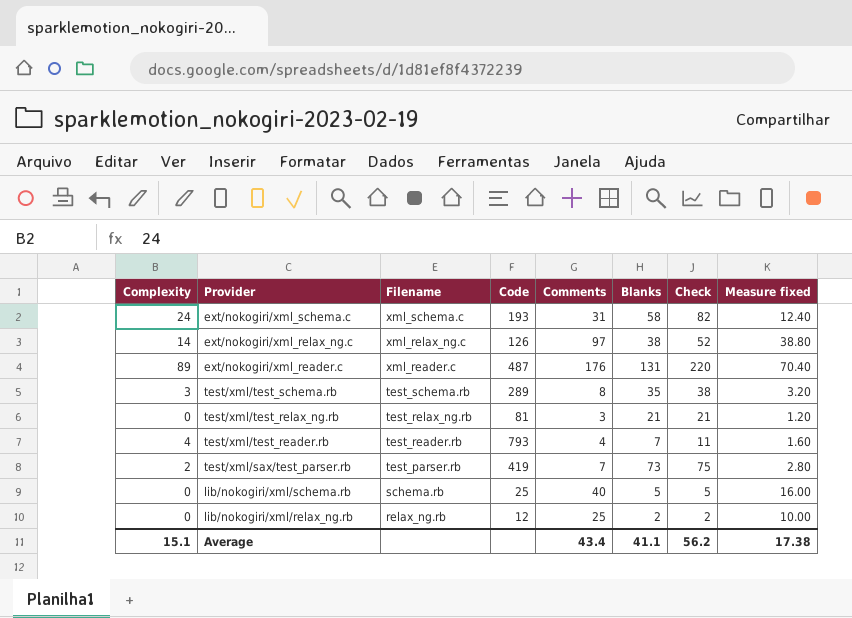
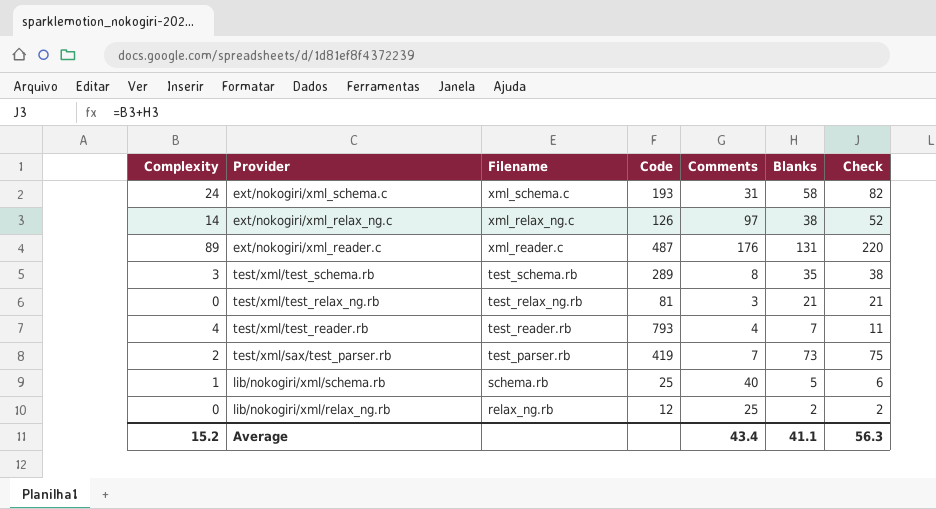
column Measure fixed | formula: [Comments] * 0.4 -> none
lib/nokogiri/xml/schema.rb | Complexity: 0 -> 1
lib/nokogiri/xml/schema.rb | Check: 5 -> 6
Average | Complexity: 15.1 -> 15.2
Average | Check: 56.2 -> 56.3

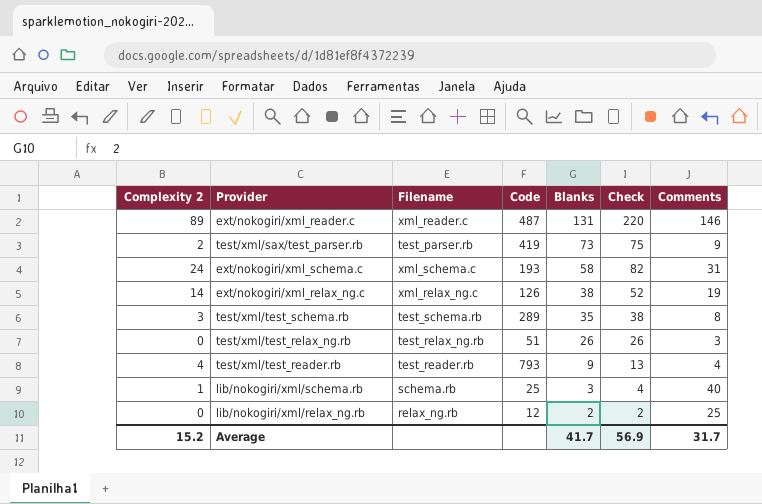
row order: Filename descending -> Blanks descending
column name: Complexity -> Complexity 2
column Comments | position: 5 -> 7
ext/nokogiri/xml_reader.c | Comments: 176 -> 146
test/xml/sax/test_parser.rb | Comments: 7 -> 9
ext/nokogiri/xml_relax_ng.c | Comments: 97 -> 19
test/xml/test_relax_ng.rb | Code: 81 -> 51
test/xml/test_relax_ng.rb | Blanks: 21 -> 26
test/xml/test_relax_ng.rb | Check: 21 -> 26
test/xml/test_reader.rb | Blanks: 7 -> 9
test/xml/test_reader.rb | Check: 11 -> 13
lib/nokogiri/xml/schema.rb | Blanks: 5 -> 3
lib/nokogiri/xml/schema.rb | Check: 6 -> 4
Average | Blanks: 41.1 -> 41.7
Average | Check: 56.3 -> 56.9
Average | Comments: 43.4 -> 31.7

